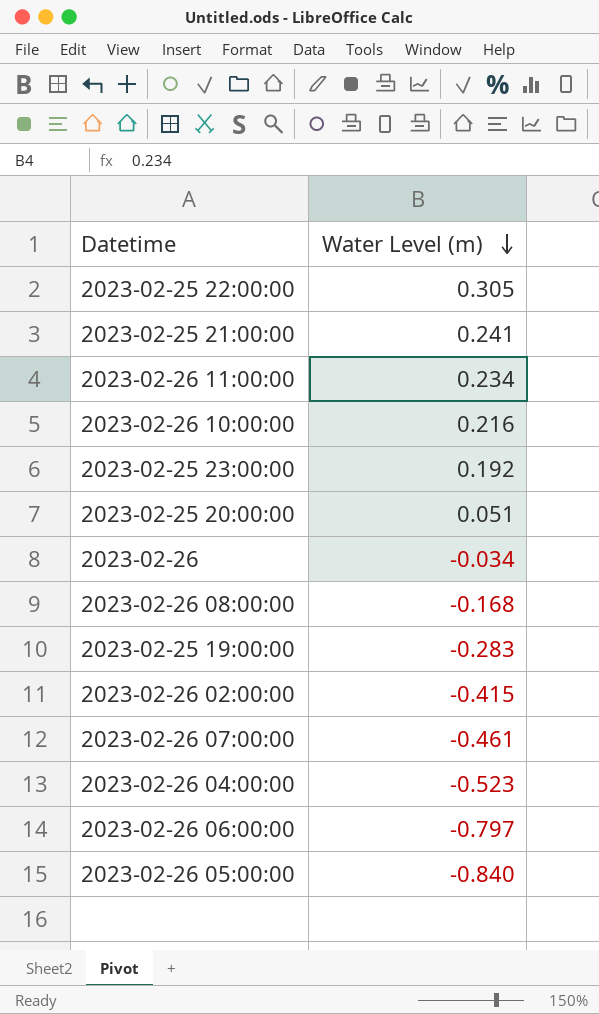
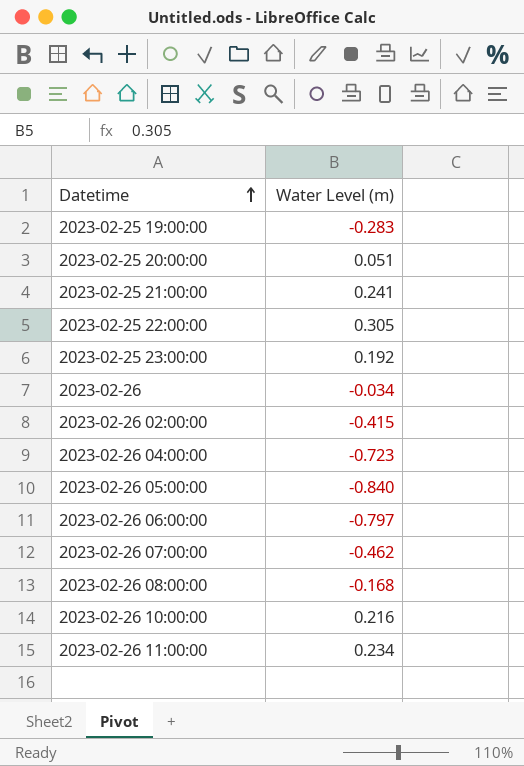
row order: Water Level (m) descending -> Datetime ascending
2023-02-26 04:00:00 | Water Level (m): -0.523 -> -0.723
2023-02-26 07:00:00 | Water Level (m): -0.461 -> -0.462

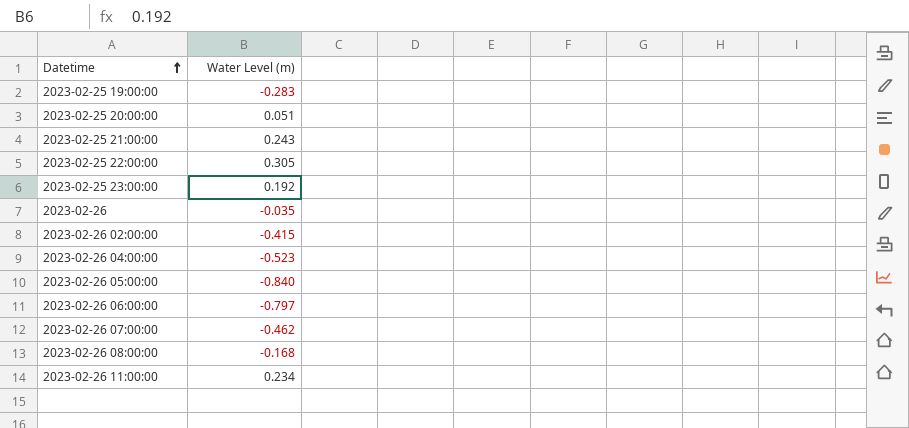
row 2023-02-26 10:00:00: 0.216 -> none
2023-02-25 21:00:00 | Water Level (m): 0.241 -> 0.243
2023-02-26 | Water Level (m): -0.034 -> -0.035
2023-02-26 04:00:00 | Water Level (m): -0.723 -> -0.523

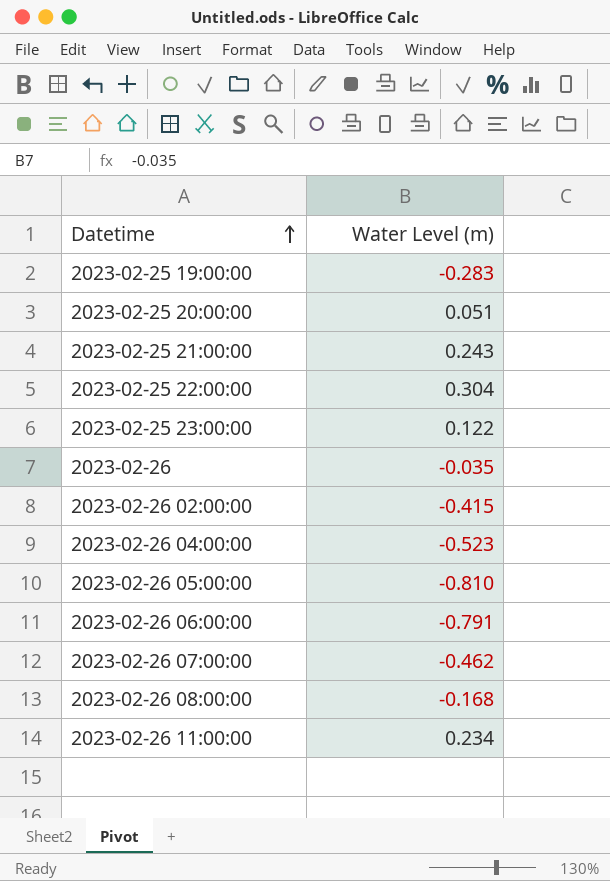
2023-02-25 22:00:00 | Water Level (m): 0.305 -> 0.304
2023-02-25 23:00:00 | Water Level (m): 0.192 -> 0.122
2023-02-26 05:00:00 | Water Level (m): -0.840 -> -0.810
2023-02-26 06:00:00 | Water Level (m): -0.797 -> -0.791

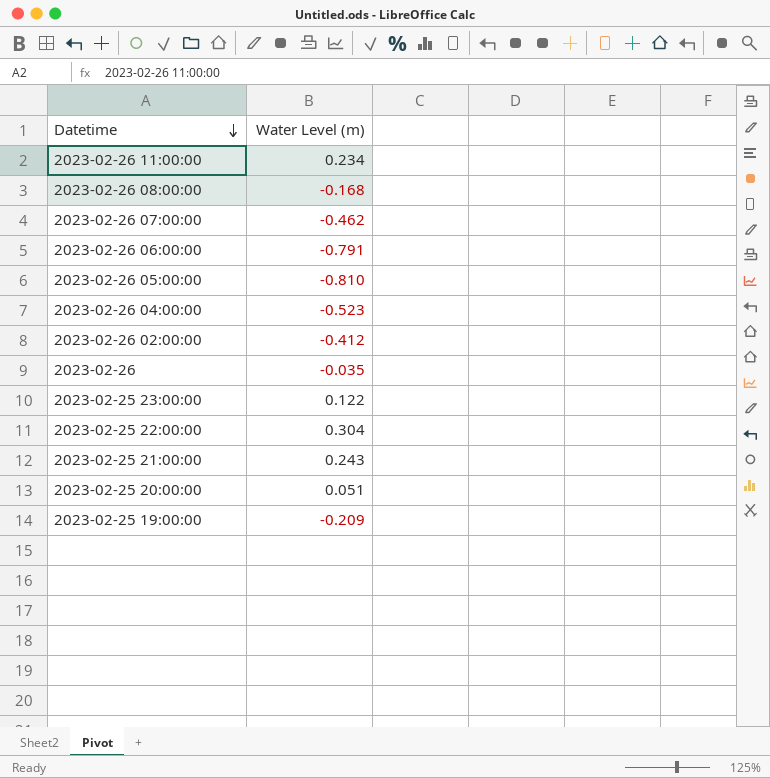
row order: Datetime ascending -> Datetime descending
2023-02-26 02:00:00 | Water Level (m): -0.415 -> -0.412
2023-02-25 19:00:00 | Water Level (m): -0.283 -> -0.209

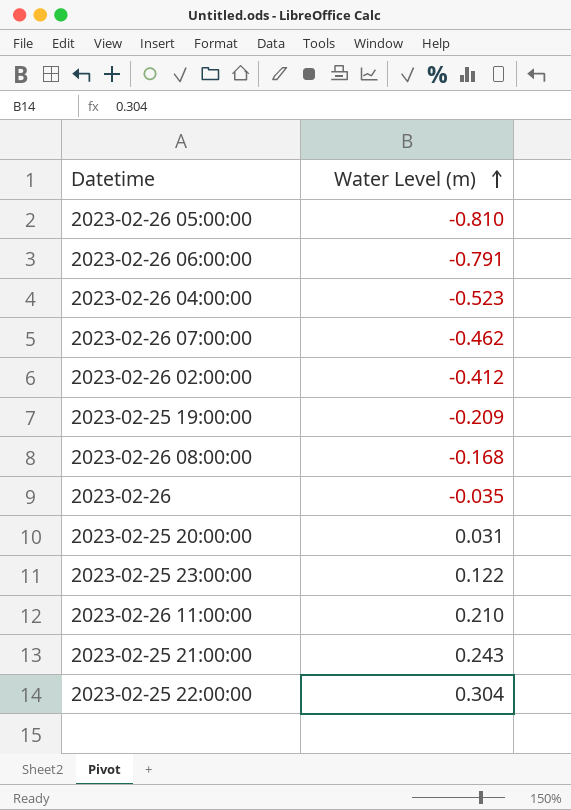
row order: Datetime descending -> Water Level (m) ascending
2023-02-25 20:00:00 | Water Level (m): 0.051 -> 0.031
2023-02-26 11:00:00 | Water Level (m): 0.234 -> 0.210

